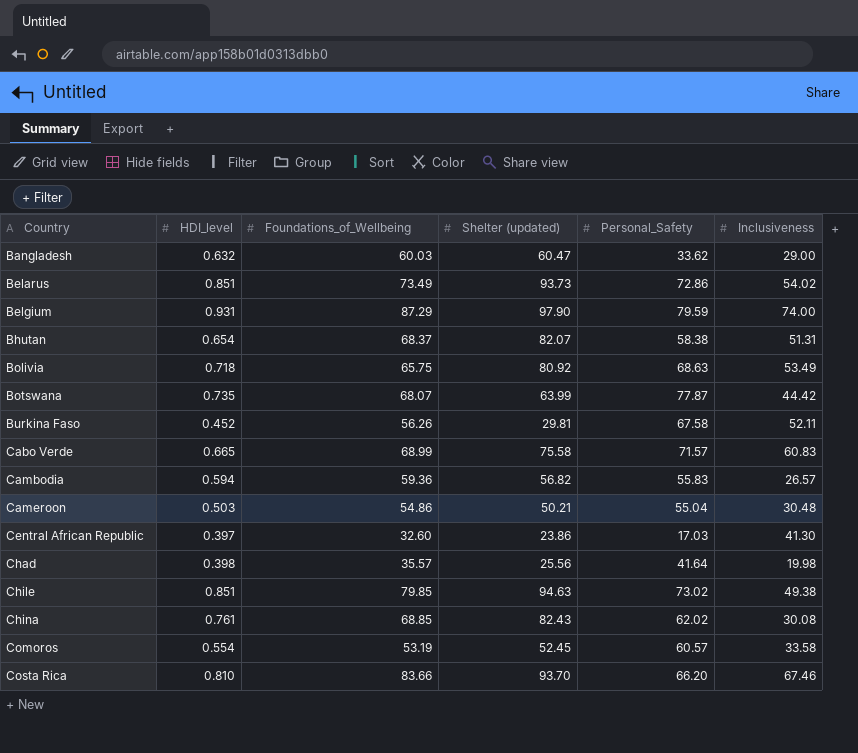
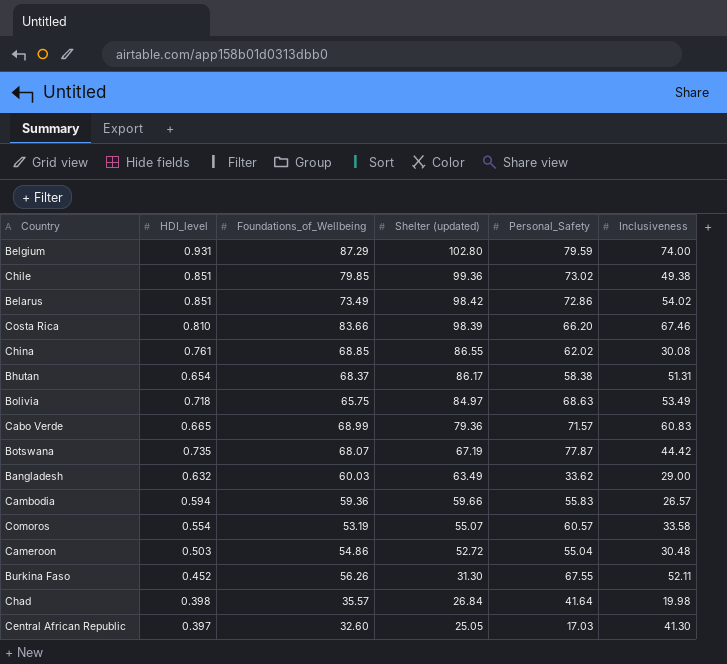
row order: Country ascending -> Shelter (updated) descending
Belgium | Shelter (updated): 97.90 -> 102.80
Chile | Shelter (updated): 94.63 -> 99.36
Belarus | Shelter (updated): 93.73 -> 98.42
Costa Rica | Shelter (updated): 93.70 -> 98.39
China | Shelter (updated): 82.43 -> 86.55
Bhutan | Shelter (updated): 82.07 -> 86.17
Bolivia | Shelter (updated): 80.92 -> 84.97
Cabo Verde | Shelter (updated): 75.58 -> 79.36
Botswana | Shelter (updated): 63.99 -> 67.19
Bangladesh | Shelter (updated): 60.47 -> 63.49
Cambodia | Shelter (updated): 56.82 -> 59.66
Comoros | Shelter (updated): 52.45 -> 55.07
Cameroon | Shelter (updated): 50.21 -> 52.72
Burkina Faso | Shelter (updated): 29.81 -> 31.30
Burkina Faso | Personal_Safety: 67.58 -> 67.55
Chad | Shelter (updated): 25.56 -> 26.84
Central African Republic | Shelter (updated): 23.86 -> 25.05

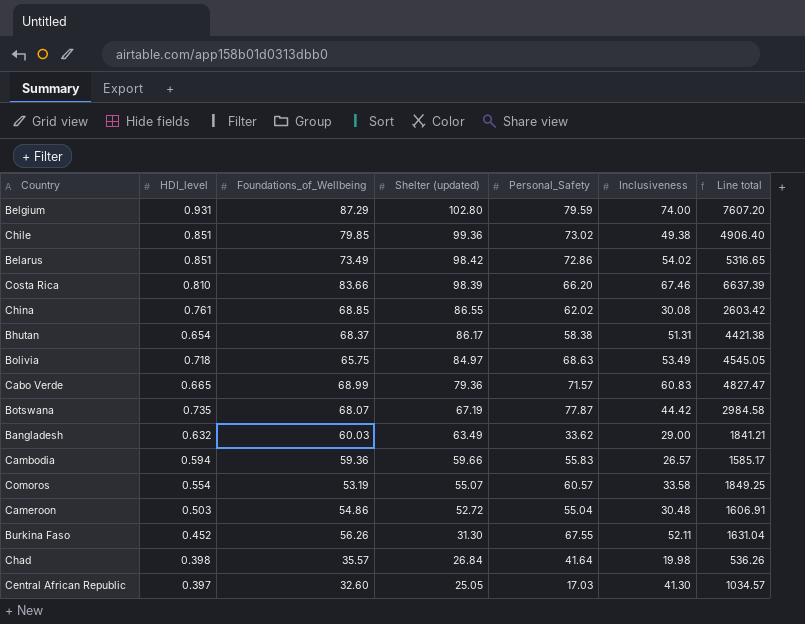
column Line total | formula: none -> [Shelter (updated)] * [Inclusiveness]

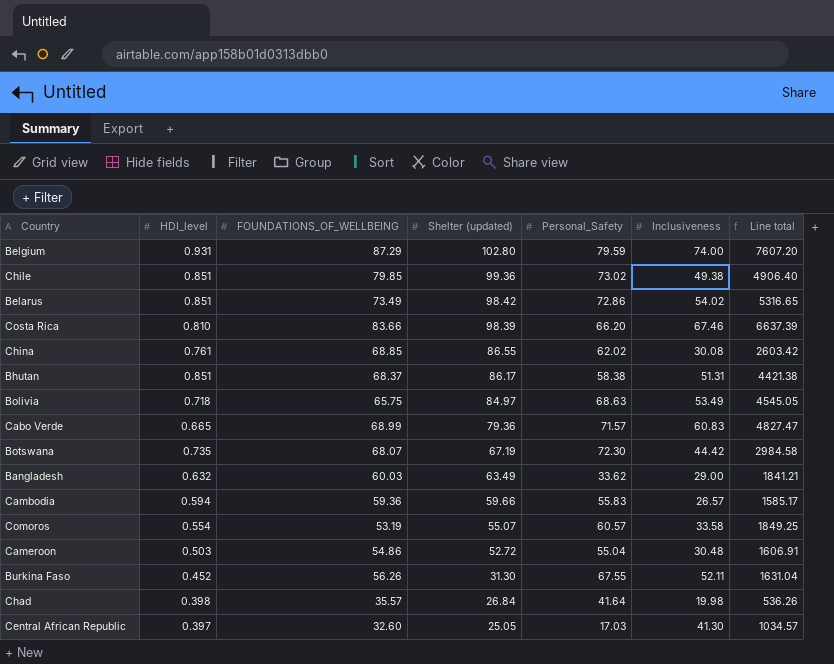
column name: Foundations_of_Wellbeing -> FOUNDATIONS_OF_WELLBEING
Bhutan | HDI_level: 0.654 -> 0.851
Botswana | Personal_Safety: 77.87 -> 72.30

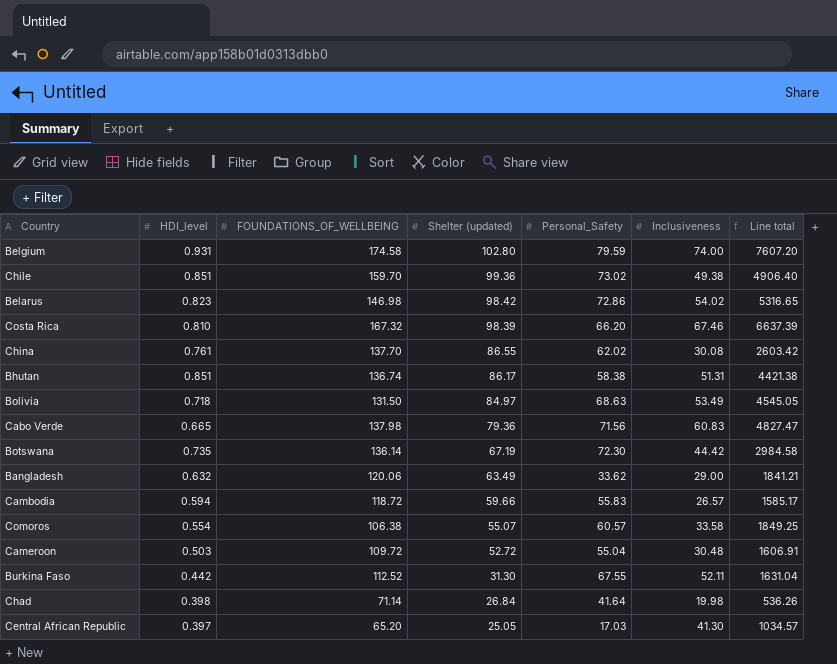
Belgium | FOUNDATIONS_OF_WELLBEING: 87.29 -> 174.58
Chile | FOUNDATIONS_OF_WELLBEING: 79.85 -> 159.70
Belarus | HDI_level: 0.851 -> 0.823
Belarus | FOUNDATIONS_OF_WELLBEING: 73.49 -> 146.98
Costa Rica | FOUNDATIONS_OF_WELLBEING: 83.66 -> 167.32
China | FOUNDATIONS_OF_WELLBEING: 68.85 -> 137.70
Bhutan | FOUNDATIONS_OF_WELLBEING: 68.37 -> 136.74
Bolivia | FOUNDATIONS_OF_WELLBEING: 65.75 -> 131.50
Cabo Verde | FOUNDATIONS_OF_WELLBEING: 68.99 -> 137.98
Cabo Verde | Personal_Safety: 71.57 -> 71.56
Botswana | FOUNDATIONS_OF_WELLBEING: 68.07 -> 136.14
Bangladesh | FOUNDATIONS_OF_WELLBEING: 60.03 -> 120.06
Cambodia | FOUNDATIONS_OF_WELLBEING: 59.36 -> 118.72
Comoros | FOUNDATIONS_OF_WELLBEING: 53.19 -> 106.38
Cameroon | FOUNDATIONS_OF_WELLBEING: 54.86 -> 109.72
Burkina Faso | HDI_level: 0.452 -> 0.442
Burkina Faso | FOUNDATIONS_OF_WELLBEING: 56.26 -> 112.52
Chad | FOUNDATIONS_OF_WELLBEING: 35.57 -> 71.14
Central African Republic | FOUNDATIONS_OF_WELLBEING: 32.60 -> 65.20

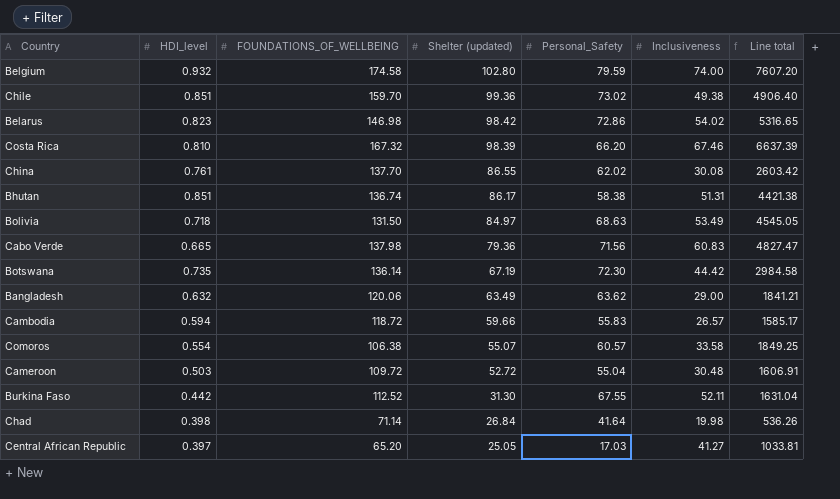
Belgium | HDI_level: 0.931 -> 0.932
Bangladesh | Personal_Safety: 33.62 -> 63.62
Central African Republic | Inclusiveness: 41.30 -> 41.27
Central African Republic | Line total: 1034.57 -> 1033.81

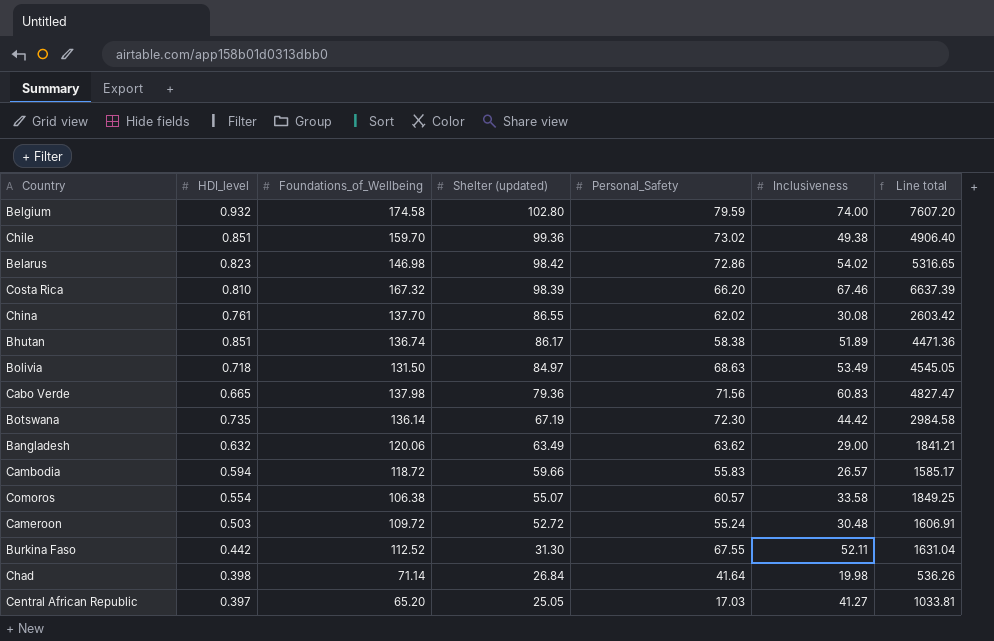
column name: FOUNDATIONS_OF_WELLBEING -> Foundations_of_Wellbeing
Bhutan | Inclusiveness: 51.31 -> 51.89
Bhutan | Line total: 4421.38 -> 4471.36
Cameroon | Personal_Safety: 55.04 -> 55.24

